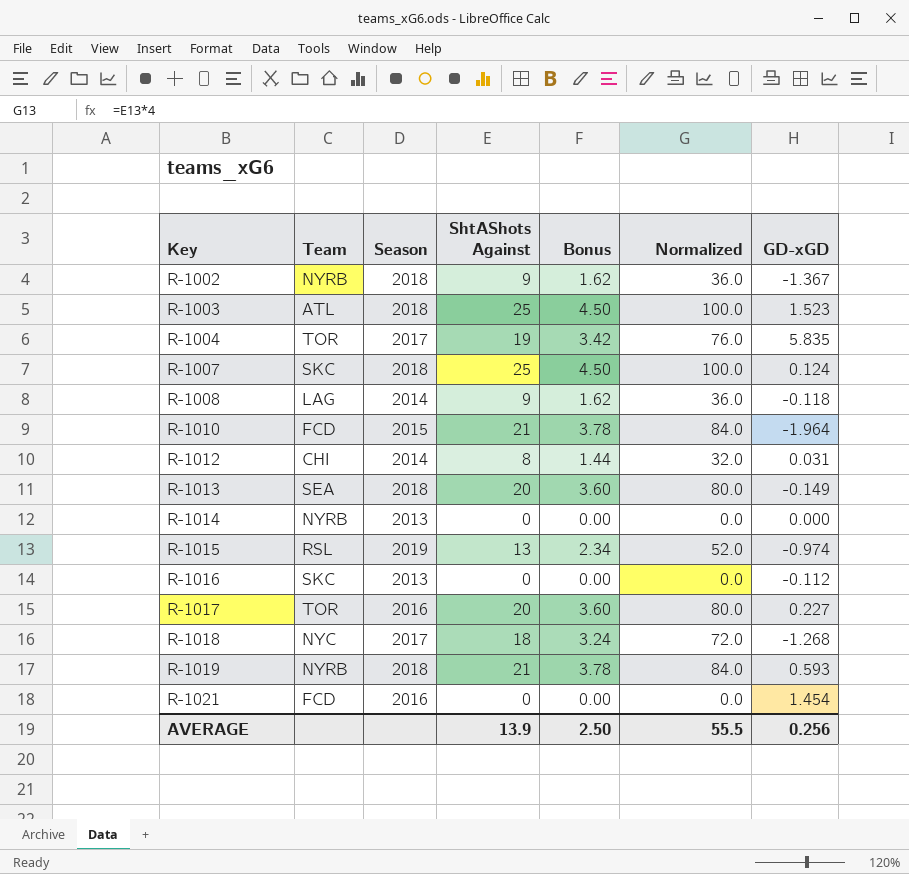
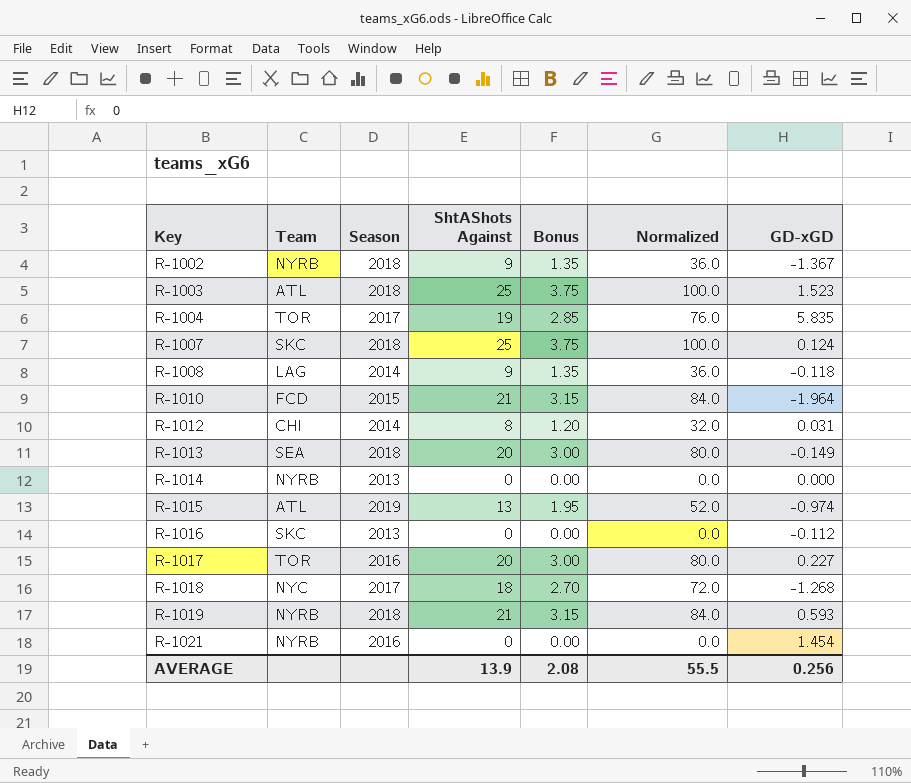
column Bonus | formula: [ShtAShots Against] * 0.18 -> [ShtAShots Against] * 0.15
R-1015 | Team: RSL -> ATL
R-1021 | Team: FCD -> NYRB
AVERAGE | Bonus: 2.50 -> 2.08

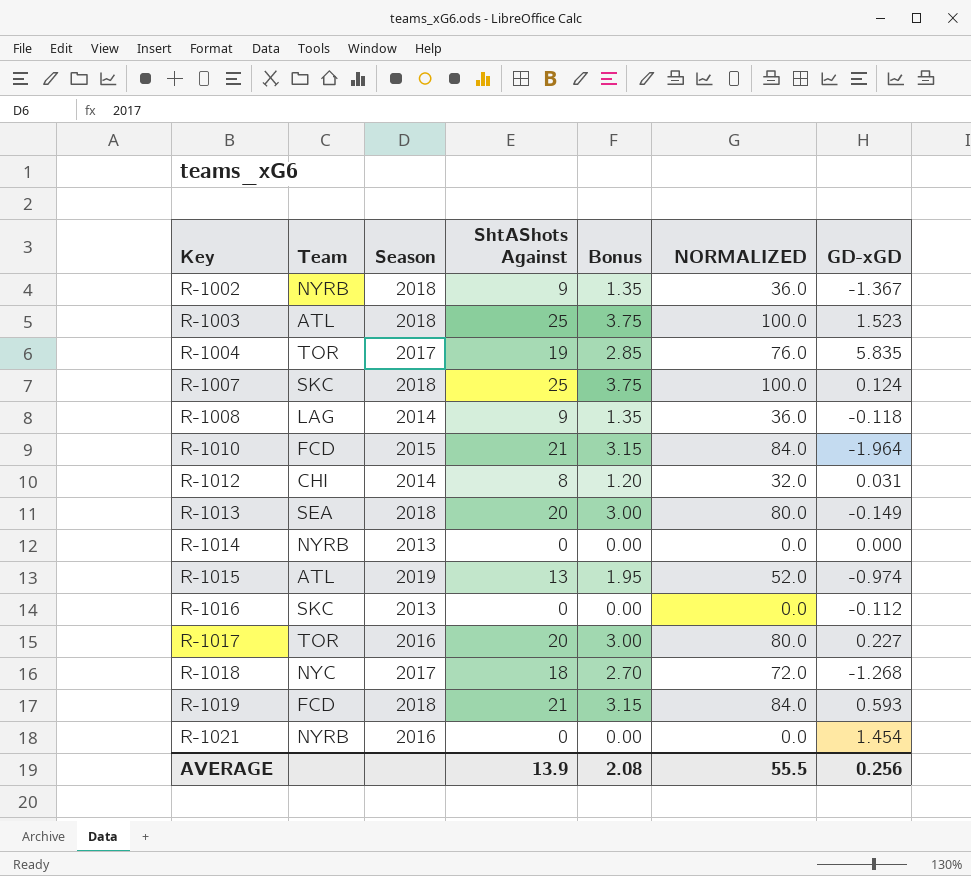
column name: Normalized -> NORMALIZED
R-1019 | Team: NYRB -> FCD

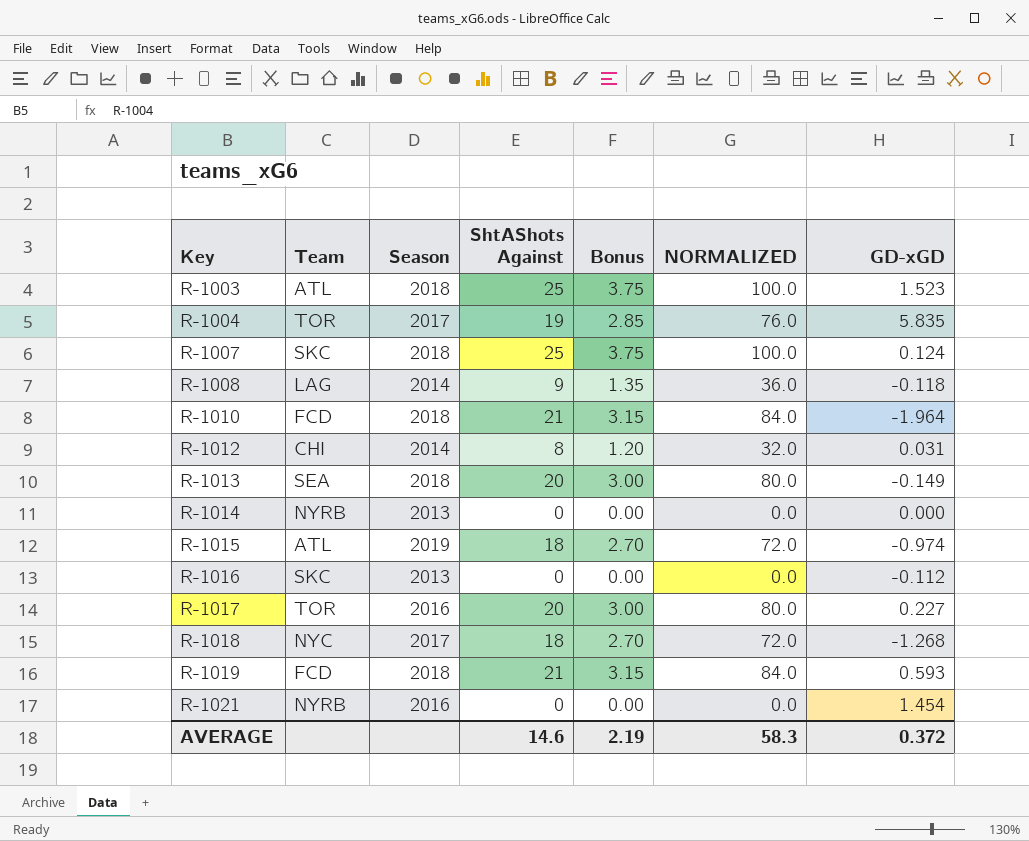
row R-1002: NYRB | 2018 | 9 | 1.35 | 36.0 | -1.367 -> none
R-1010 | Season: 2015 -> 2018
R-1015 | ShtAShots Against: 13 -> 18
R-1015 | Bonus: 1.95 -> 2.70
R-1015 | NORMALIZED: 52.0 -> 72.0
AVERAGE | ShtAShots Against: 13.9 -> 14.6
AVERAGE | Bonus: 2.08 -> 2.19
AVERAGE | NORMALIZED: 55.5 -> 58.3
AVERAGE | GD-xGD: 0.256 -> 0.372

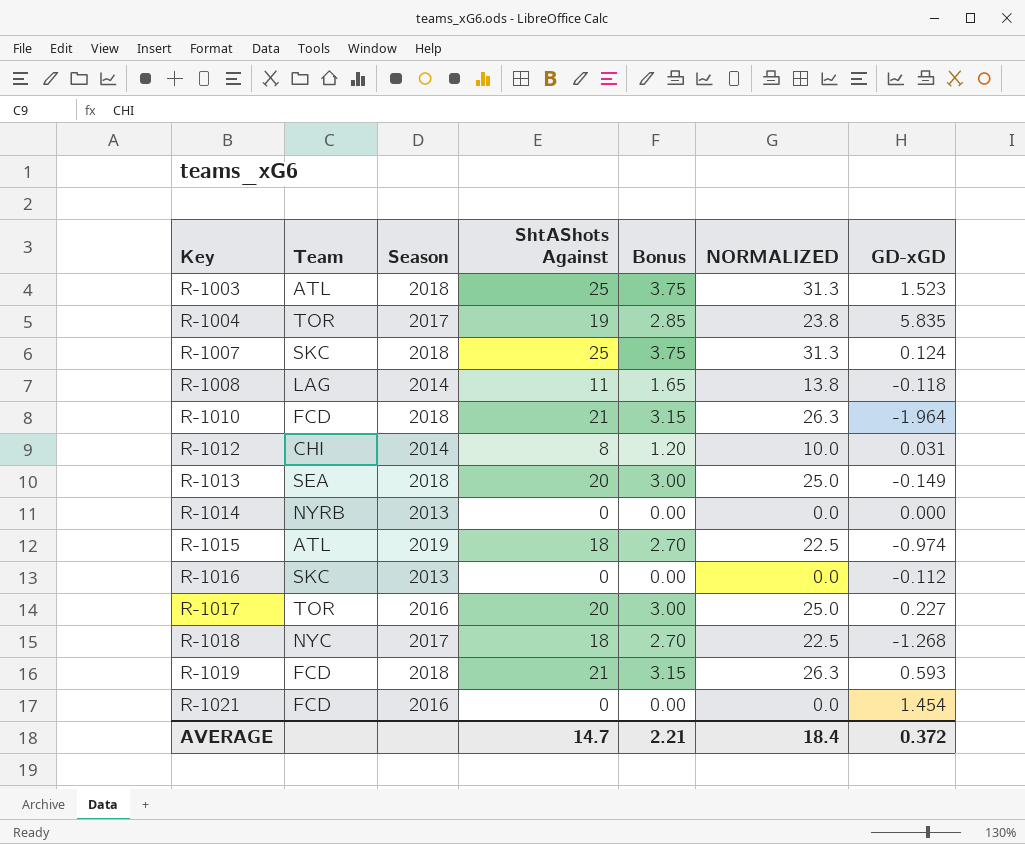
column NORMALIZED | formula: [ShtAShots Against] * 4 -> [ShtAShots Against] * 1.25
R-1008 | ShtAShots Against: 9 -> 11
R-1008 | Bonus: 1.35 -> 1.65
R-1021 | Team: NYRB -> FCD
AVERAGE | ShtAShots Against: 14.6 -> 14.7
AVERAGE | Bonus: 2.19 -> 2.21
AVERAGE | NORMALIZED: 58.3 -> 18.4

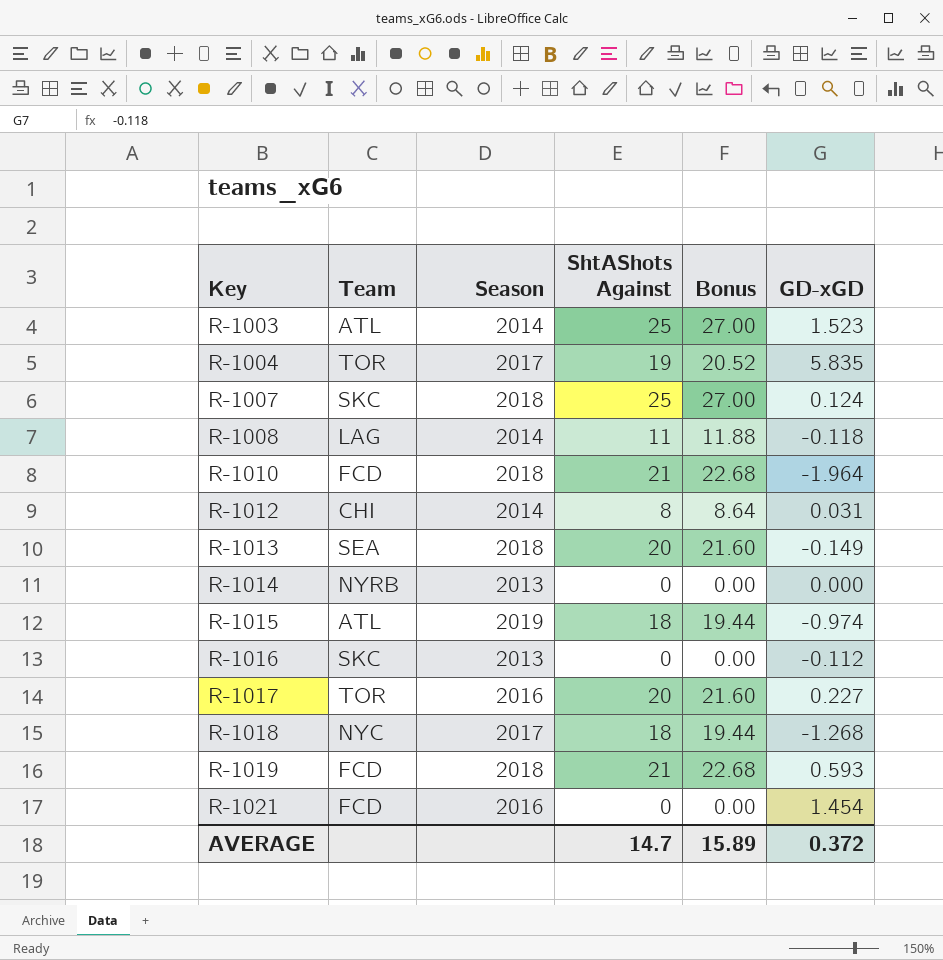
column NORMALIZED | formula: [ShtAShots Against] * 1.25 -> none
column Bonus | formula: [ShtAShots Against] * 0.15 -> [ShtAShots Against] * 1.08
R-1003 | Season: 2018 -> 2014
AVERAGE | Bonus: 2.21 -> 15.89

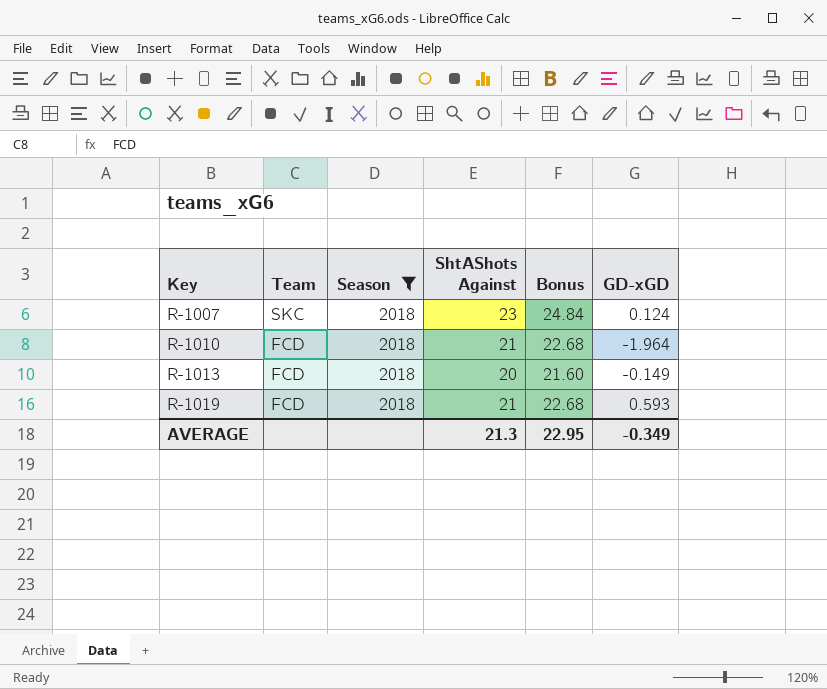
filter: none -> Season = 2018
R-1007 | ShtAShots Against: 25 -> 23
R-1007 | Bonus: 27.00 -> 24.84
R-1013 | Team: SEA -> FCD
AVERAGE | ShtAShots Against: 14.7 -> 21.3
AVERAGE | Bonus: 15.89 -> 22.95
AVERAGE | GD-xGD: 0.372 -> -0.349

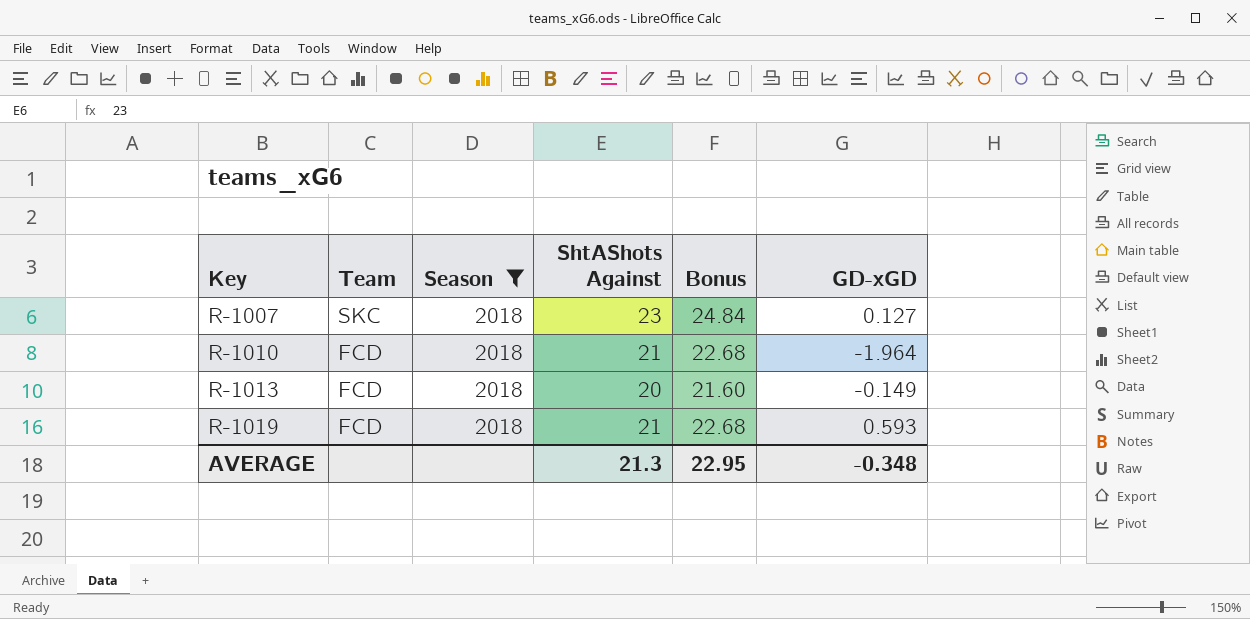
R-1007 | GD-xGD: 0.124 -> 0.127
AVERAGE | GD-xGD: -0.349 -> -0.348

